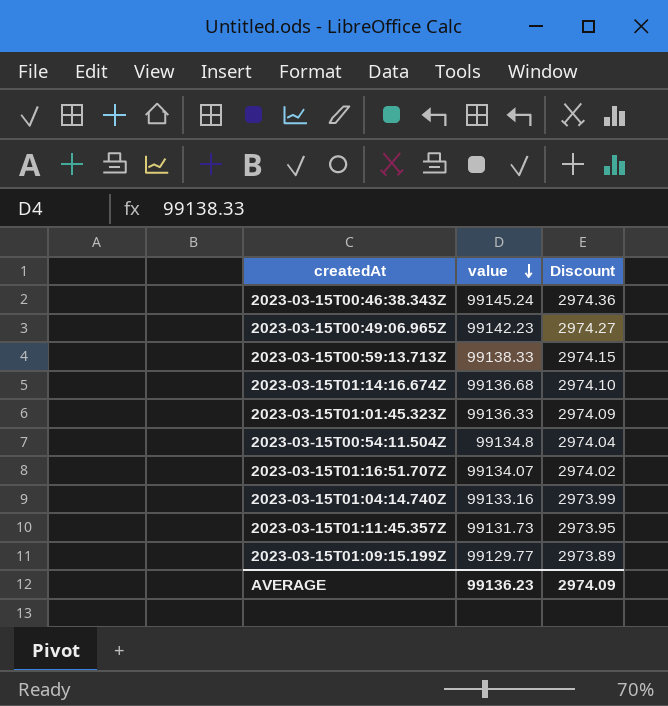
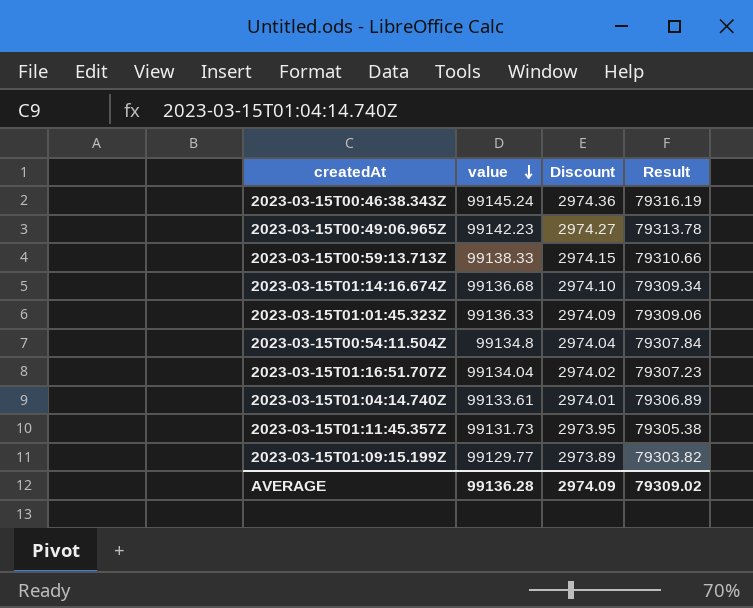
column Result | formula: none -> [value] * 0.8
2023-03-15T01:16:51.707Z | value: 99134.07 -> 99134.04
2023-03-15T01:04:14.740Z | value: 99133.16 -> 99133.61
2023-03-15T01:04:14.740Z | Discount: 2973.99 -> 2974.01
AVERAGE | value: 99136.23 -> 99136.28

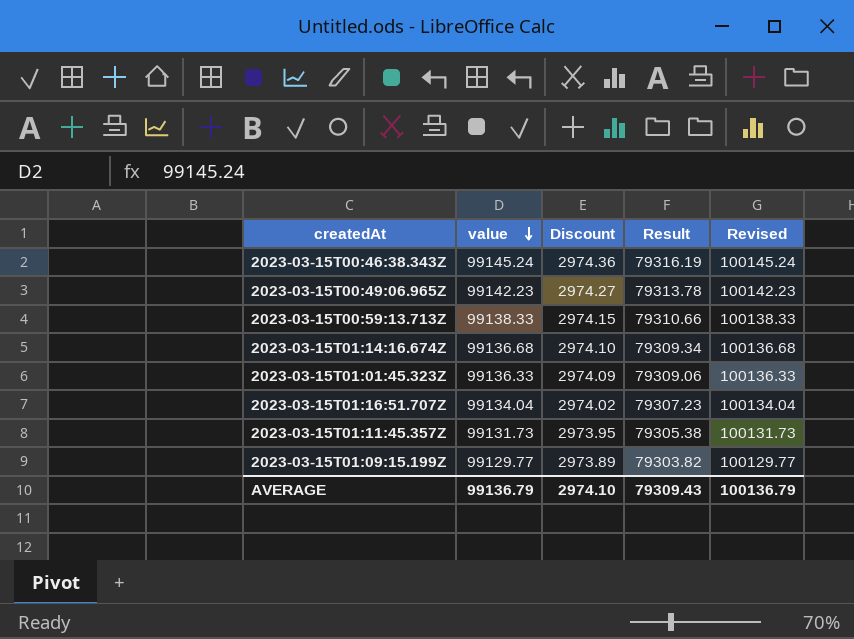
column Revised | formula: none -> [value] + 1000
row 2023-03-15T00:54:11.504Z: 99134.8 | 2974.04 | 79307.84 -> none
row 2023-03-15T01:04:14.740Z: 99133.61 | 2974.01 | 79306.89 -> none
AVERAGE | value: 99136.28 -> 99136.79
AVERAGE | Discount: 2974.09 -> 2974.10
AVERAGE | Result: 79309.02 -> 79309.43

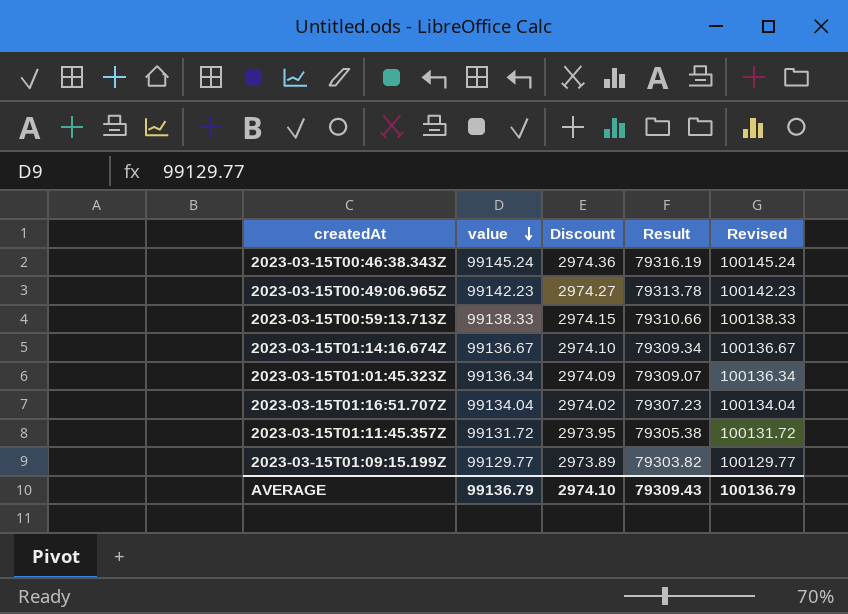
2023-03-15T01:14:16.674Z | value: 99136.68 -> 99136.67
2023-03-15T01:14:16.674Z | Revised: 100136.68 -> 100136.67
2023-03-15T01:01:45.323Z | value: 99136.33 -> 99136.34
2023-03-15T01:01:45.323Z | Result: 79309.06 -> 79309.07
2023-03-15T01:01:45.323Z | Revised: 100136.33 -> 100136.34
2023-03-15T01:11:45.357Z | value: 99131.73 -> 99131.72
2023-03-15T01:11:45.357Z | Revised: 100131.73 -> 100131.72

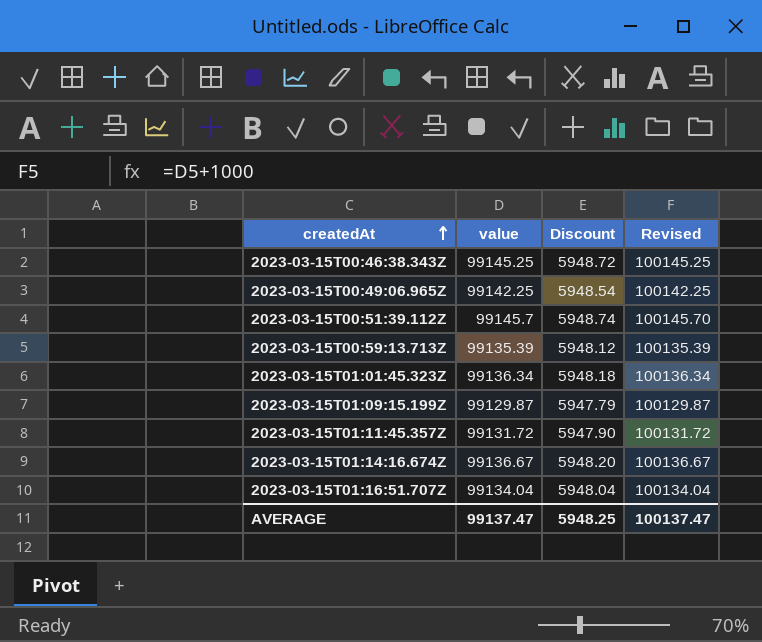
row order: value descending -> createdAt ascending
column Result | formula: [value] * 0.8 -> none
column Discount | formula: [value] * 0.03 -> [value] * 0.06
2023-03-15T00:46:38.343Z | value: 99145.24 -> 99145.25
2023-03-15T00:46:38.343Z | Revised: 100145.24 -> 100145.25
2023-03-15T00:49:06.965Z | value: 99142.23 -> 99142.25
2023-03-15T00:49:06.965Z | Revised: 100142.23 -> 100142.25
row 2023-03-15T00:51:39.112Z: none -> 99145.7 | 5948.74 | 100145.70
2023-03-15T00:59:13.713Z | value: 99138.33 -> 99135.39
2023-03-15T00:59:13.713Z | Revised: 100138.33 -> 100135.39
2023-03-15T01:09:15.199Z | value: 99129.77 -> 99129.87
2023-03-15T01:09:15.199Z | Revised: 100129.77 -> 100129.87
AVERAGE | value: 99136.79 -> 99137.47
AVERAGE | Discount: 2974.10 -> 5948.25
AVERAGE | Revised: 100136.79 -> 100137.47

